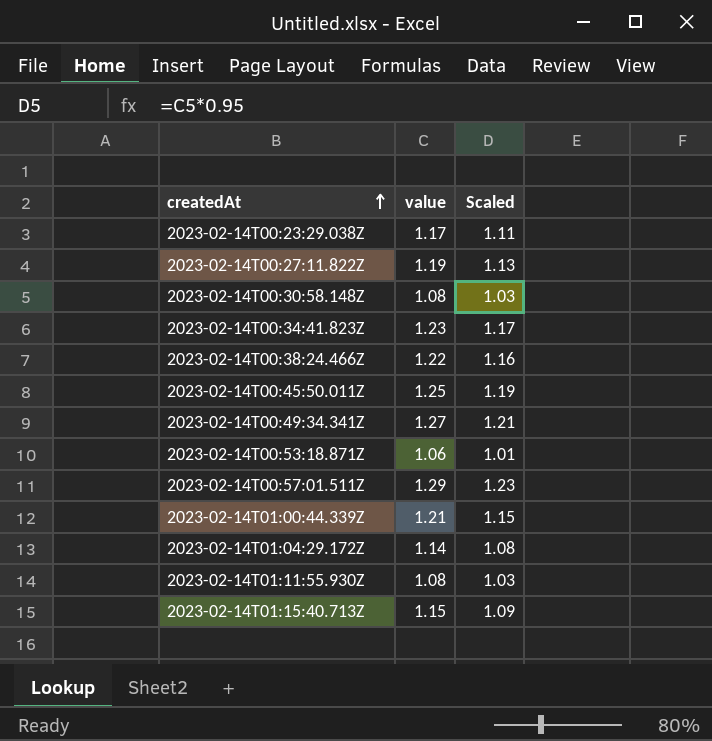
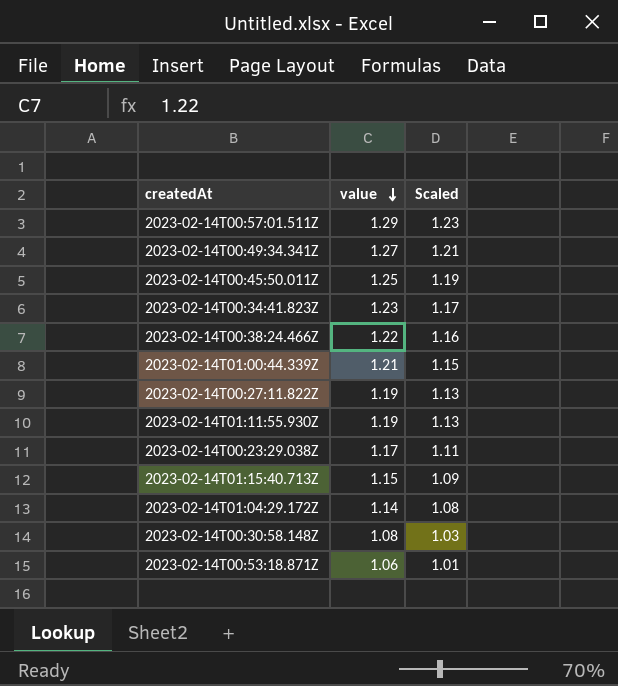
row order: createdAt ascending -> value descending
2023-02-14T01:11:55.930Z | value: 1.08 -> 1.19
2023-02-14T01:11:55.930Z | Scaled: 1.03 -> 1.13

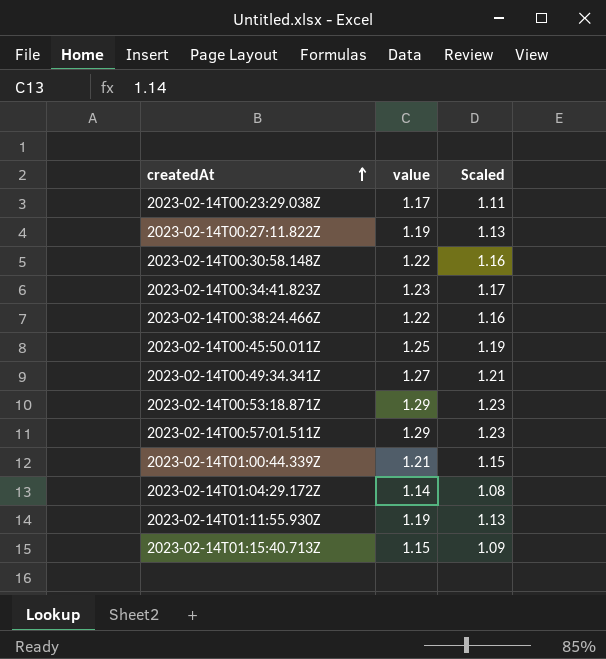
row order: value descending -> createdAt ascending
2023-02-14T00:30:58.148Z | value: 1.08 -> 1.22
2023-02-14T00:30:58.148Z | Scaled: 1.03 -> 1.16
2023-02-14T00:53:18.871Z | value: 1.06 -> 1.29
2023-02-14T00:53:18.871Z | Scaled: 1.01 -> 1.23

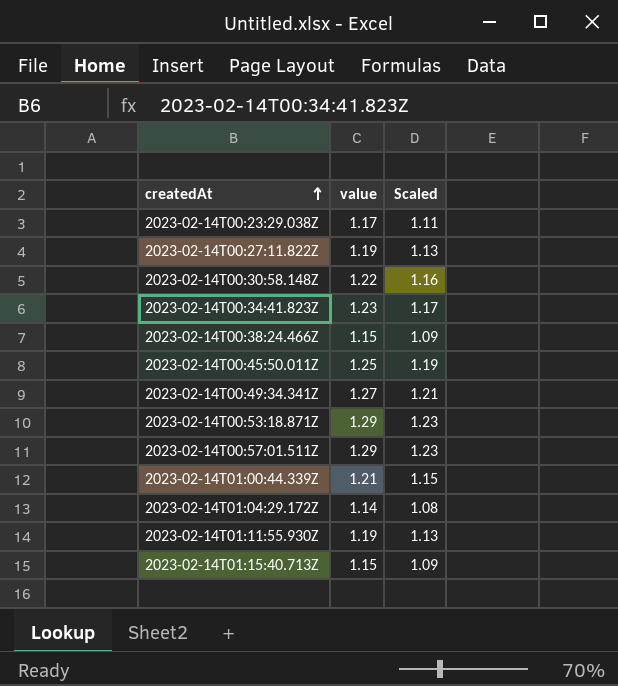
2023-02-14T00:38:24.466Z | value: 1.22 -> 1.15
2023-02-14T00:38:24.466Z | Scaled: 1.16 -> 1.09

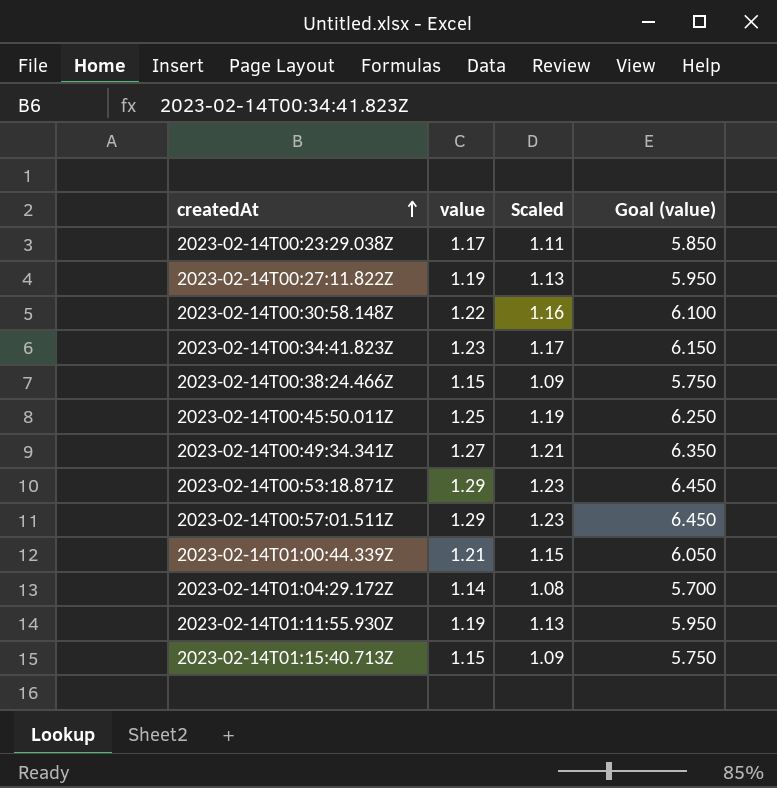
column Goal (value) | formula: none -> [value] * 5

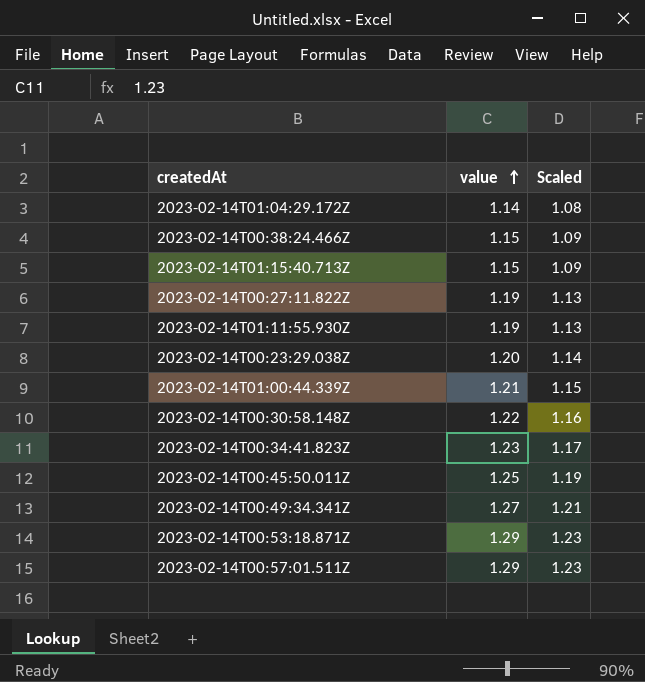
row order: createdAt ascending -> value ascending
column Goal (value) | formula: [value] * 5 -> none
2023-02-14T00:23:29.038Z | value: 1.17 -> 1.20
2023-02-14T00:23:29.038Z | Scaled: 1.11 -> 1.14

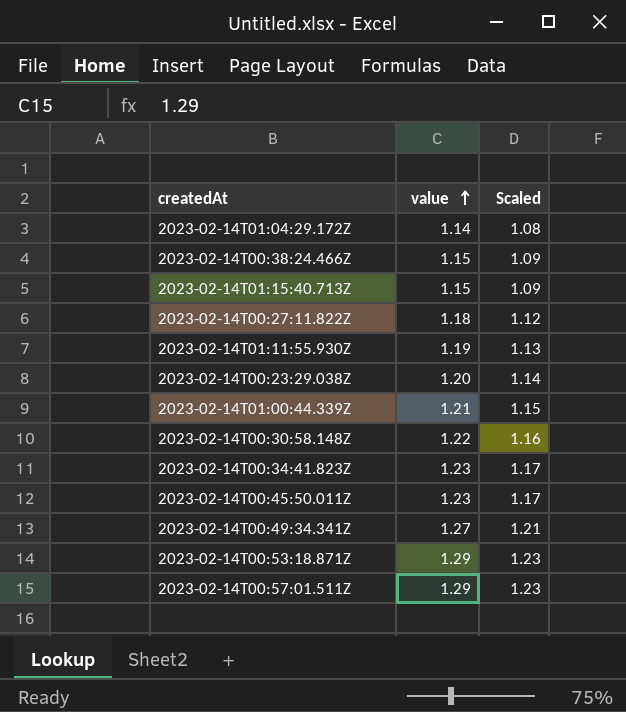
2023-02-14T00:27:11.822Z | value: 1.19 -> 1.18
2023-02-14T00:27:11.822Z | Scaled: 1.13 -> 1.12
2023-02-14T00:45:50.011Z | value: 1.25 -> 1.23
2023-02-14T00:45:50.011Z | Scaled: 1.19 -> 1.17

